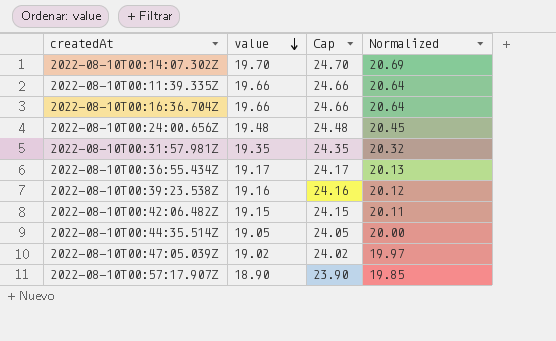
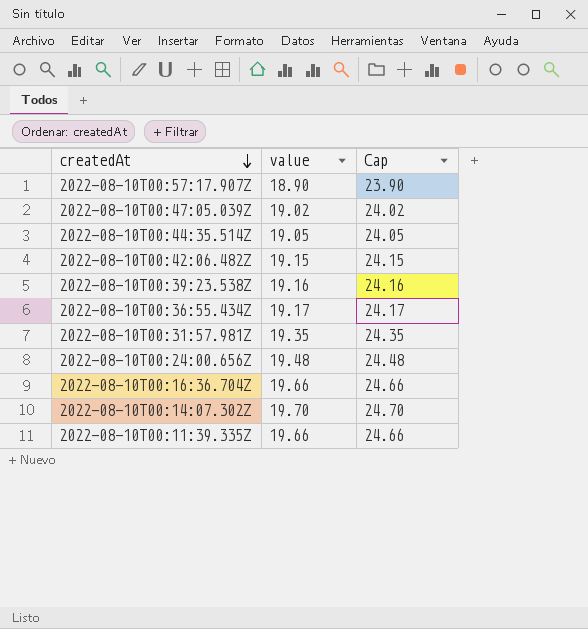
row order: value descending -> createdAt descending
column Normalized | formula: [value] * 1.05 -> none

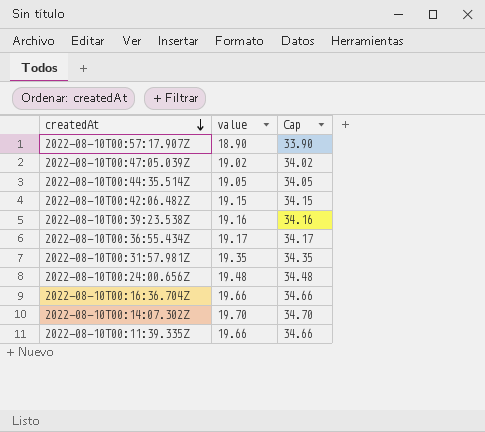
column Cap | formula: [value] + 5 -> [value] + 15

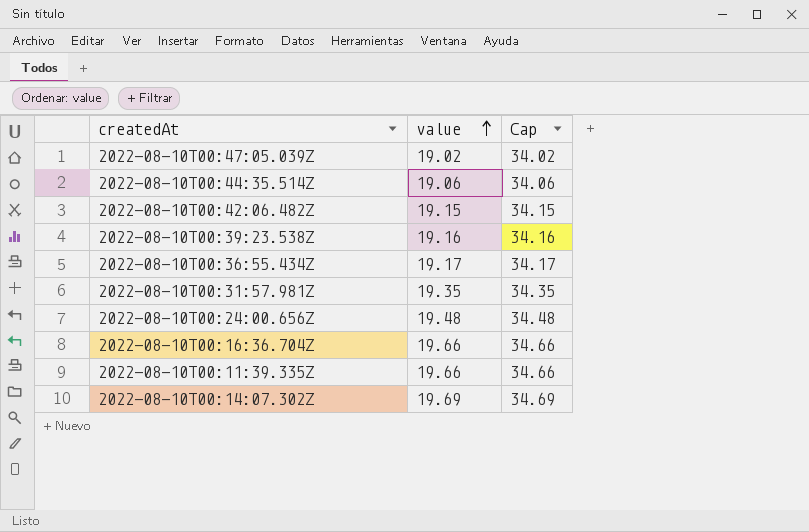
row order: createdAt descending -> value ascending
row 2022-08-10T00:57:17.907Z: 18.90 | 33.90 -> none
2022-08-10T00:44:35.514Z | value: 19.05 -> 19.06
2022-08-10T00:44:35.514Z | Cap: 34.05 -> 34.06
2022-08-10T00:14:07.302Z | value: 19.70 -> 19.69
2022-08-10T00:14:07.302Z | Cap: 34.70 -> 34.69

